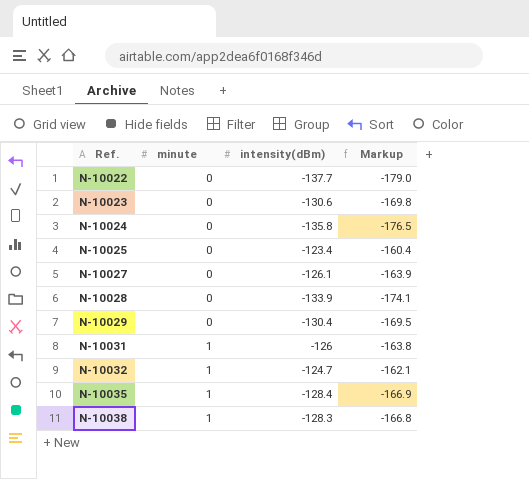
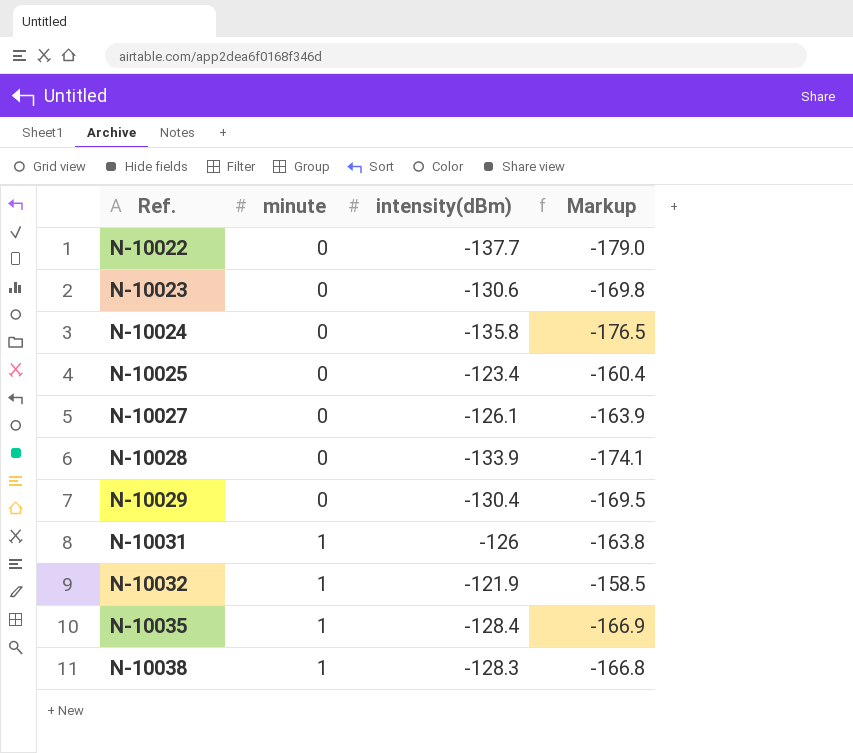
N-10032 | intensity(dBm): -124.7 -> -121.9
N-10032 | Markup: -162.1 -> -158.5

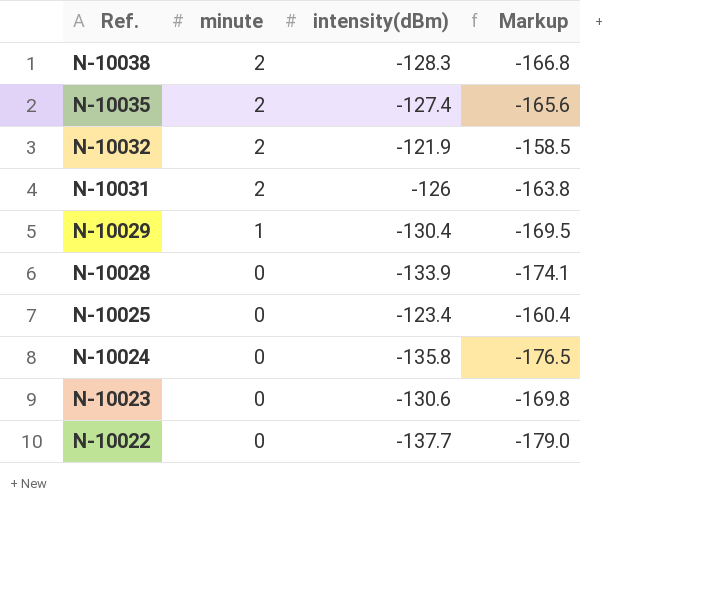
row order: Ref. ascending -> Ref. descending
row N-10027: 0 | -126.1 | -163.9 -> none
N-10038 | minute: 1 -> 2
N-10035 | minute: 1 -> 2
N-10035 | intensity(dBm): -128.4 -> -127.4
N-10035 | Markup: -166.9 -> -165.6
N-10032 | minute: 1 -> 2
N-10031 | minute: 1 -> 2
N-10029 | minute: 0 -> 1

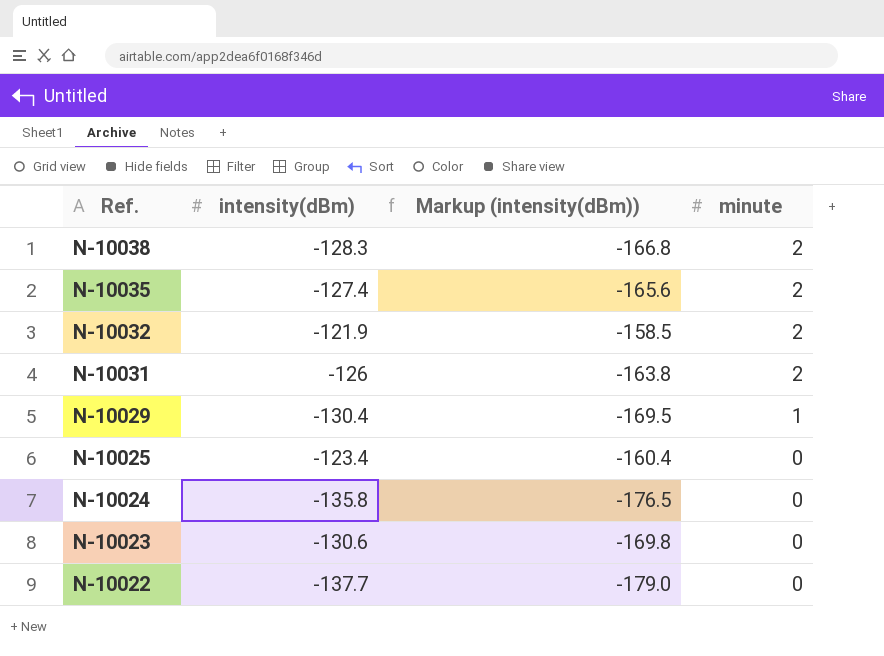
column name: Markup -> Markup (intensity(dBm))
column minute | position: 2 -> 4
row N-10028: 0 | -133.9 | -174.1 -> none

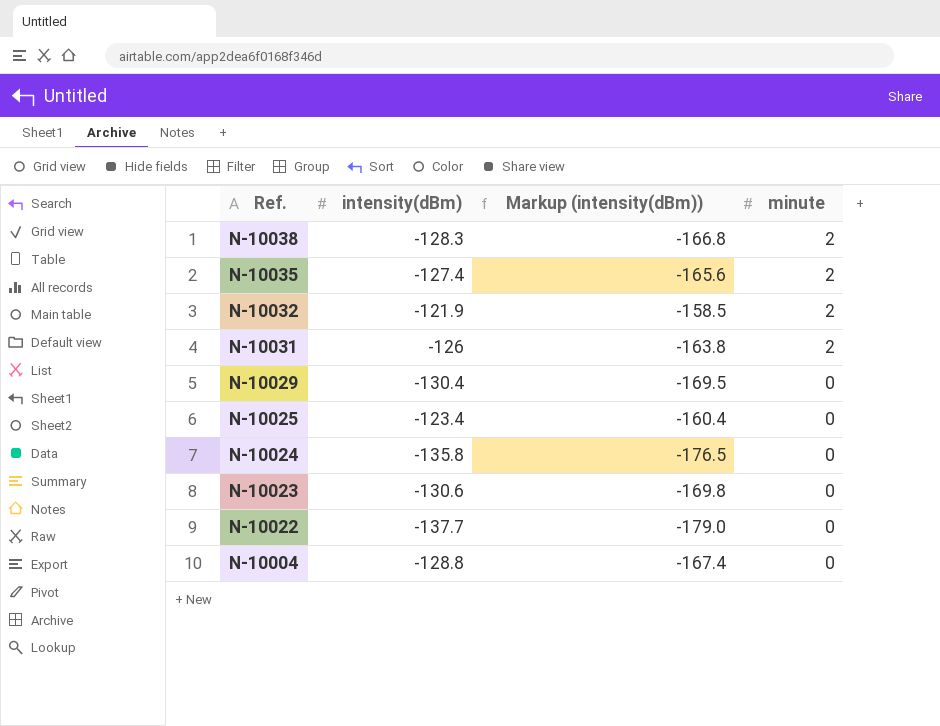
N-10029 | minute: 1 -> 0
row N-10004: none -> -128.8 | -167.4 | 0

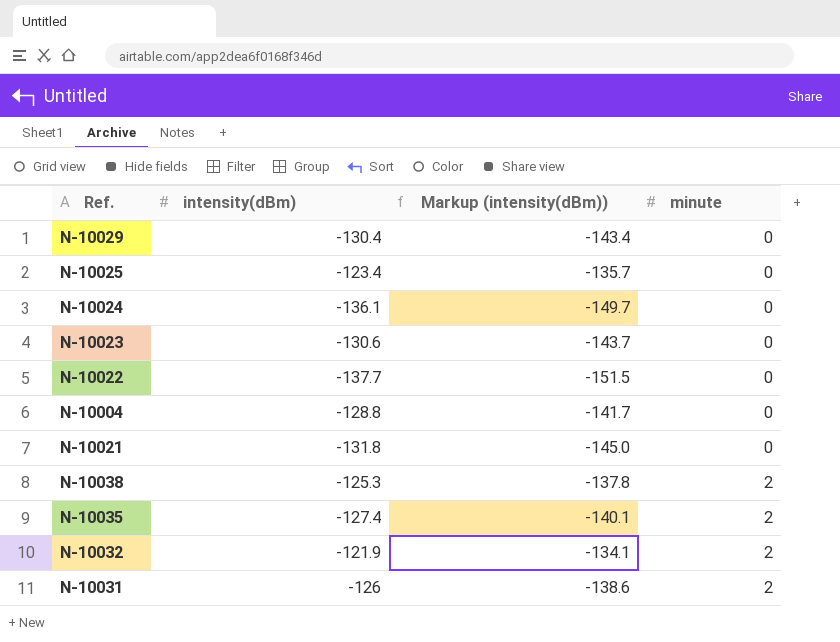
row order: Ref. descending -> minute ascending
column Markup (intensity(dBm)) | formula: [intensity(dBm)] * 1.3 -> [intensity(dBm)] * 1.1
N-10024 | intensity(dBm): -135.8 -> -136.1
row N-10021: none -> -131.8 | -145.0 | 0
N-10038 | intensity(dBm): -128.3 -> -125.3

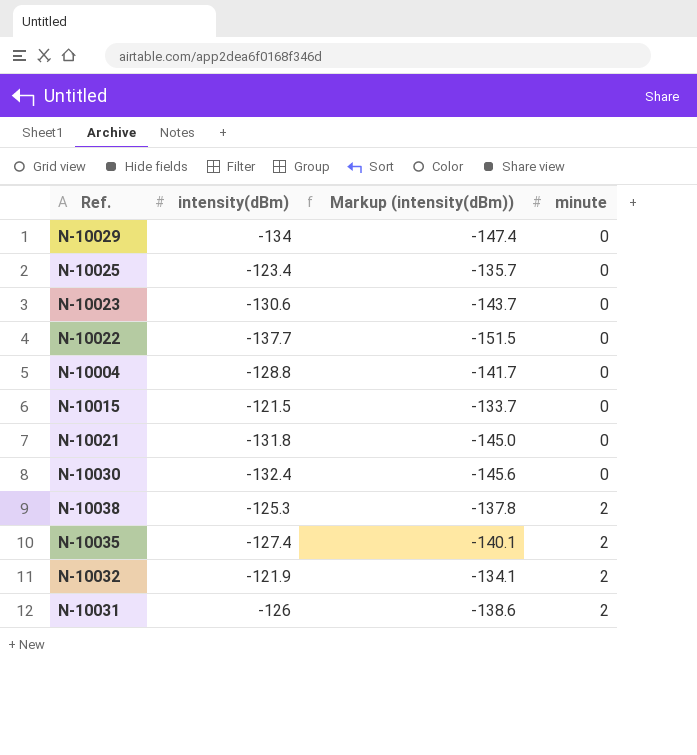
row N-10024: -136.1 | -149.7 | 0 -> none
N-10029 | intensity(dBm): -130.4 -> -134
N-10029 | Markup (intensity(dBm)): -143.4 -> -147.4
row N-10015: none -> -121.5 | -133.7 | 0
row N-10030: none -> -132.4 | -145.6 | 0

